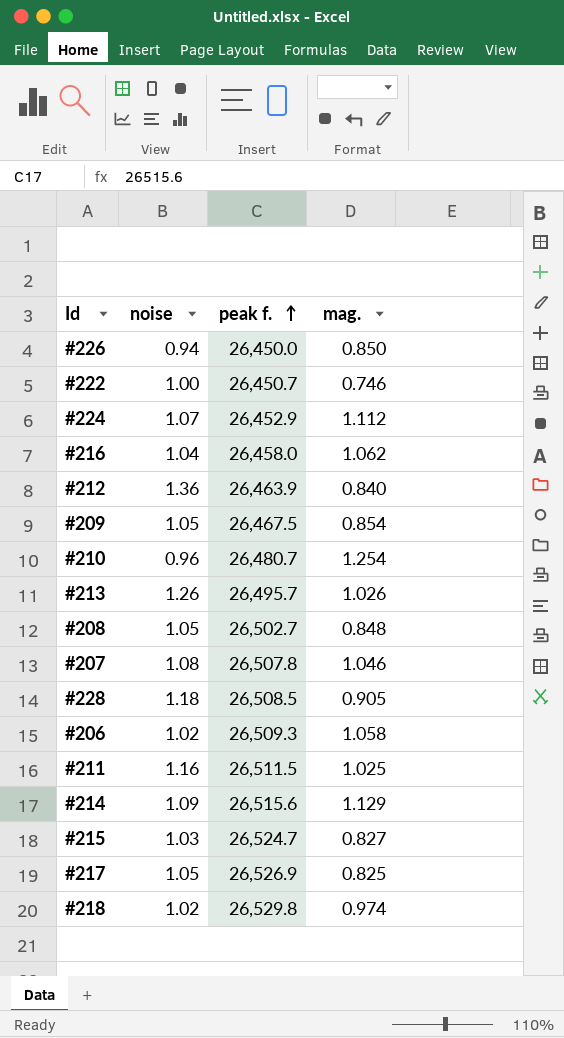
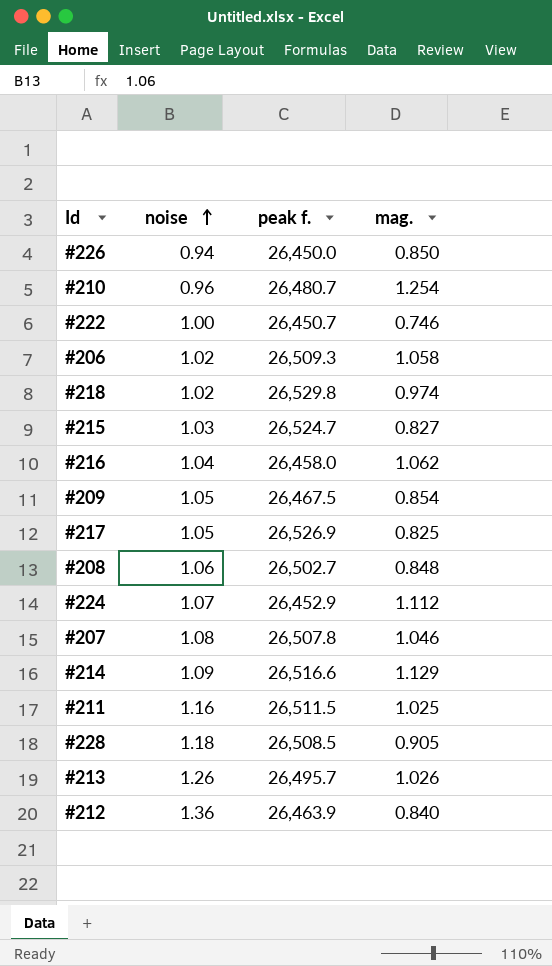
row order: peak f. ascending -> noise ascending
#208 | noise: 1.05 -> 1.06
#214 | peak f.: 26,515.6 -> 26,516.6

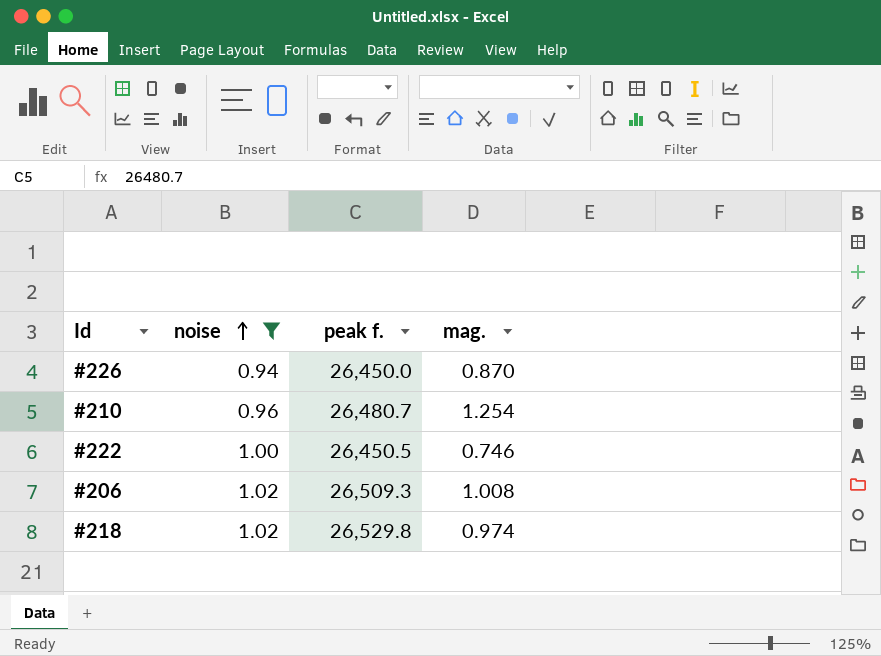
filter: none -> noise <= 1.02
#226 | mag.: 0.850 -> 0.870
#222 | peak f.: 26,450.7 -> 26,450.5
#206 | mag.: 1.058 -> 1.008

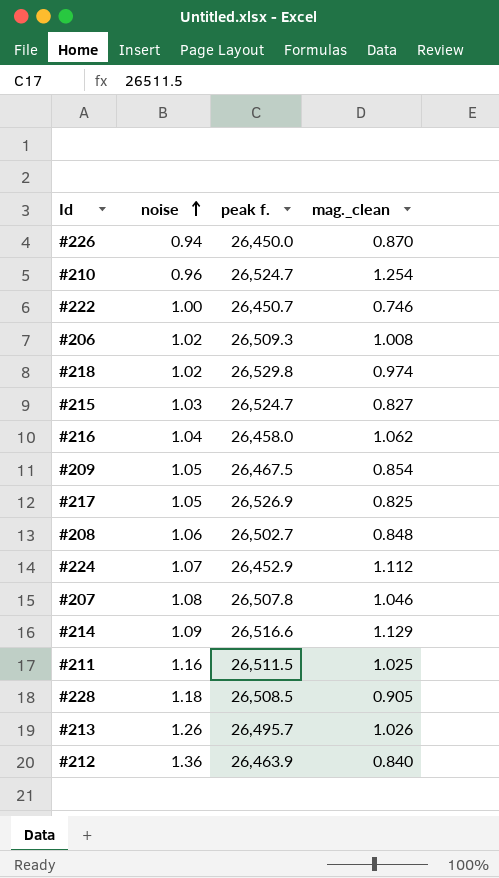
filter: noise <= 1.02 -> none
column name: mag. -> mag._clean
#210 | peak f.: 26,480.7 -> 26,524.7
#222 | peak f.: 26,450.5 -> 26,450.7

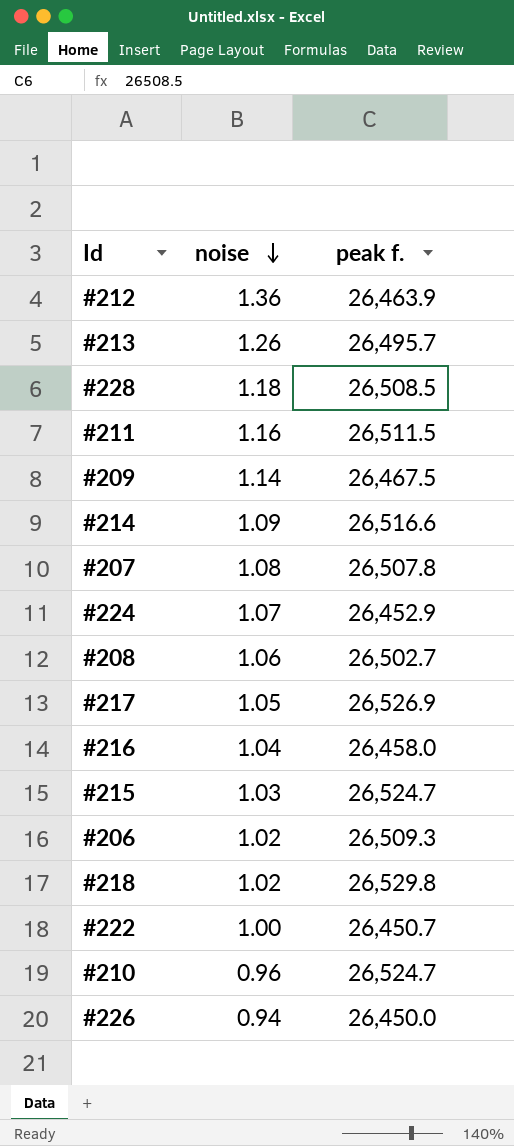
row order: noise ascending -> noise descending
column mag._clean | position: 4 -> none
#209 | noise: 1.05 -> 1.14

